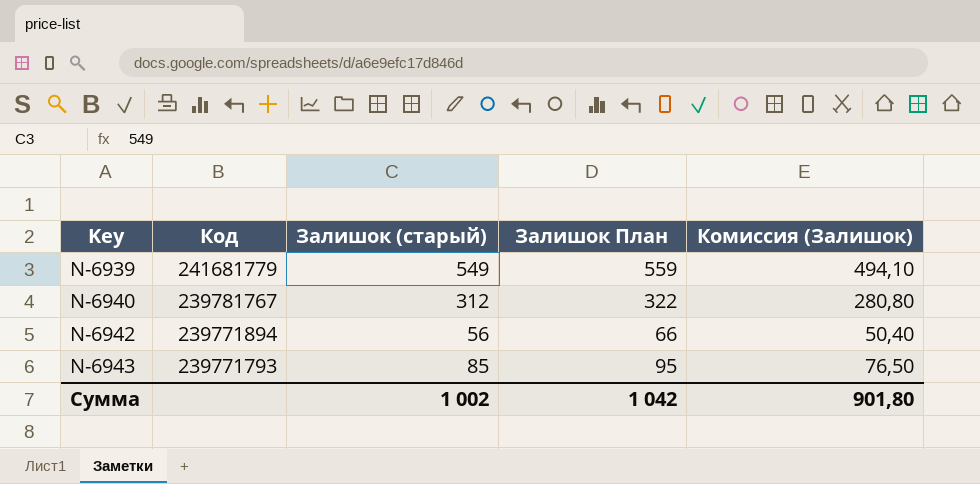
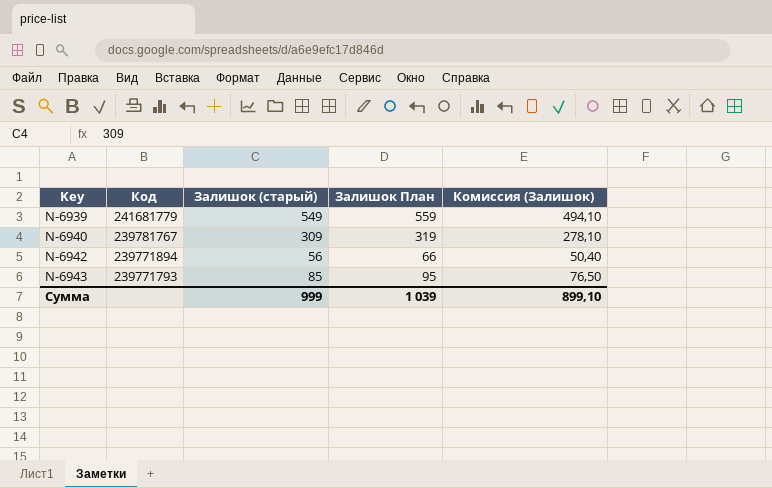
N-6940 | Залишок (старый): 312 -> 309
N-6940 | Залишок План: 322 -> 319
N-6940 | Комиссия (Залишок): 280,80 -> 278,10
Сумма | Залишок (старый): 1 002 -> 999
Сумма | Залишок План: 1 042 -> 1 039
Сумма | Комиссия (Залишок): 901,80 -> 899,10

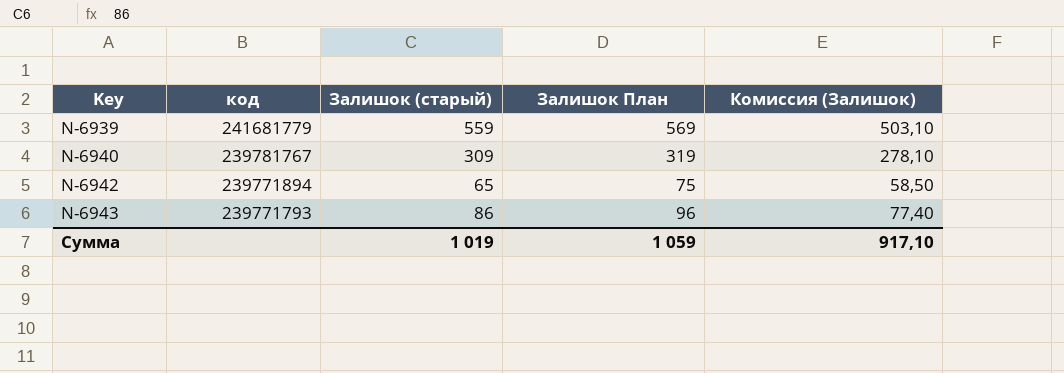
column name: Код -> код
N-6939 | Залишок (старый): 549 -> 559
N-6939 | Залишок План: 559 -> 569
N-6939 | Комиссия (Залишок): 494,10 -> 503,10
N-6942 | Залишок (старый): 56 -> 65
N-6942 | Залишок План: 66 -> 75
N-6942 | Комиссия (Залишок): 50,40 -> 58,50
N-6943 | Залишок (старый): 85 -> 86
N-6943 | Залишок План: 95 -> 96
N-6943 | Комиссия (Залишок): 76,50 -> 77,40
Сумма | Залишок (старый): 999 -> 1 019
Сумма | Залишок План: 1 039 -> 1 059
Сумма | Комиссия (Залишок): 899,10 -> 917,10

